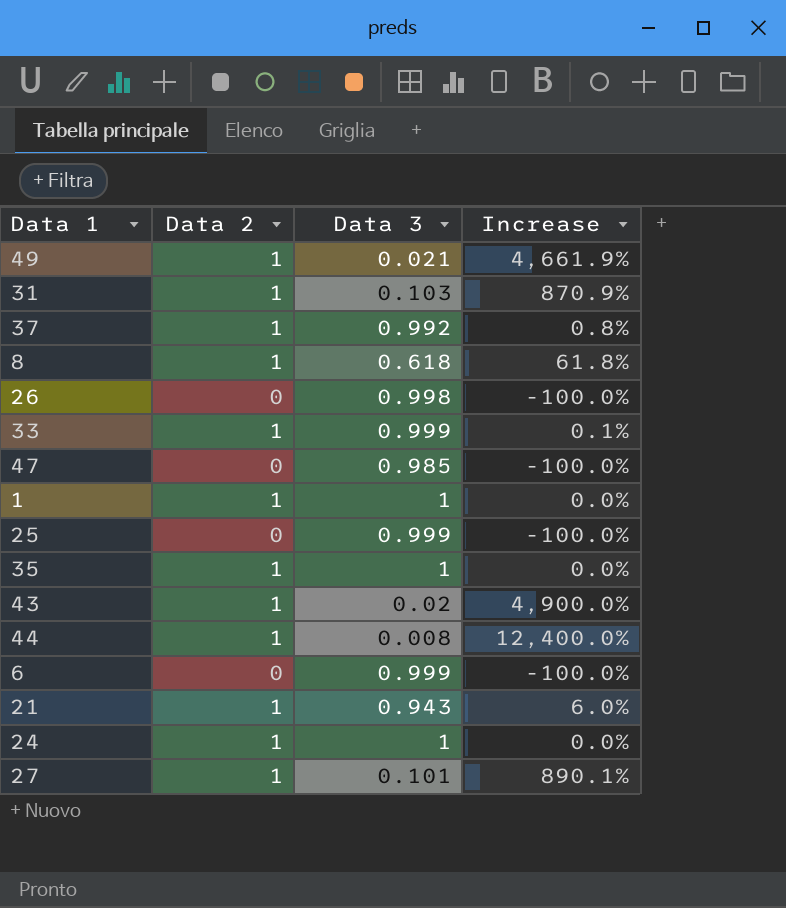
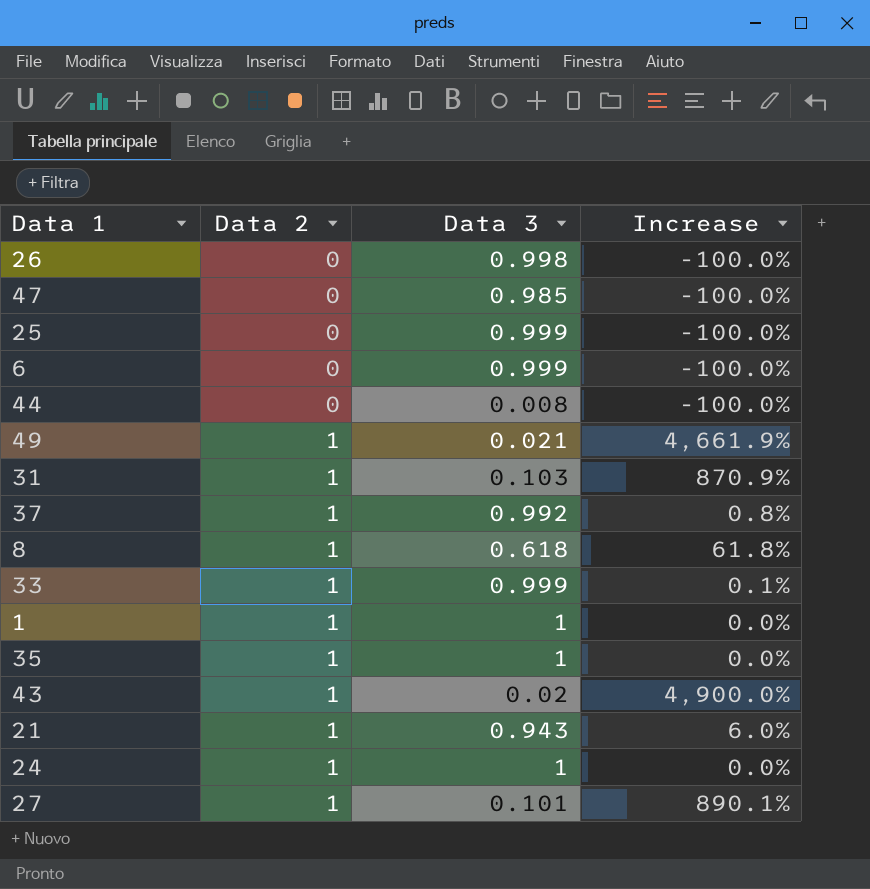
row order: none -> Data 2 ascending
44 | Data 2: 1 -> 0
44 | Increase: 12,400.0% -> -100.0%

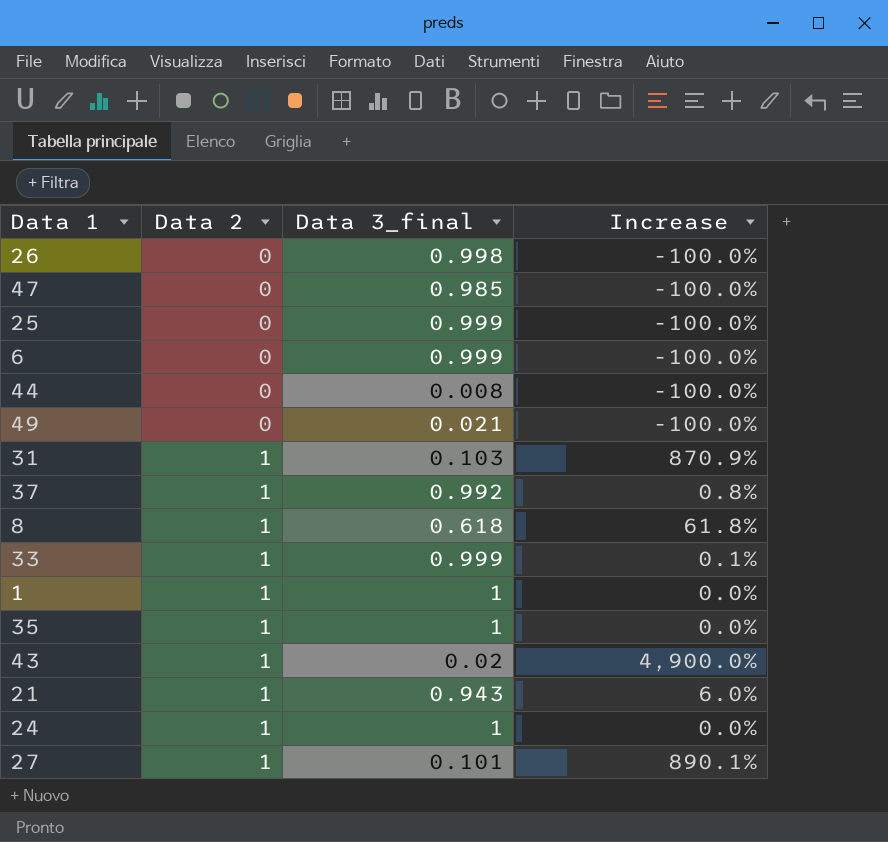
column name: Data 3 -> Data 3_final
49 | Data 2: 1 -> 0
49 | Increase: 4,661.9% -> -100.0%

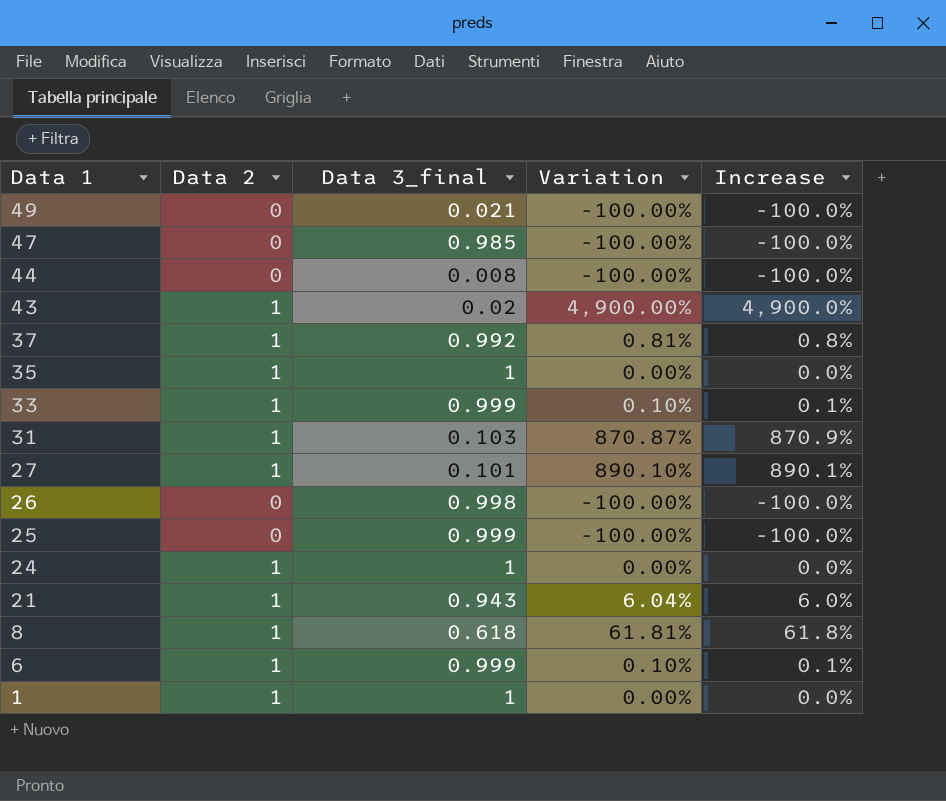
row order: Data 2 ascending -> Data 1 descending
column Variation | formula: none -> ([Data 2] - [Data 3_final]) / [Data 3_final]
6 | Data 2: 0 -> 1
6 | Increase: -100.0% -> 0.1%

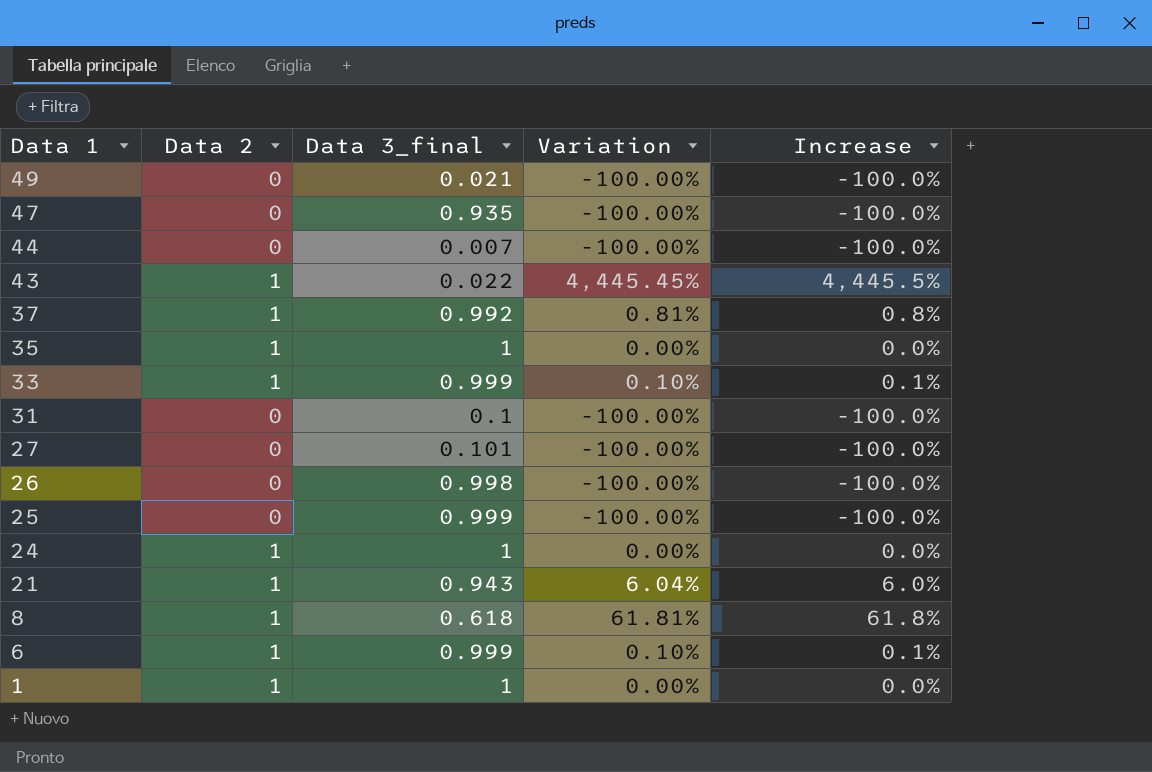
47 | Data 3_final: 0.985 -> 0.935
44 | Data 3_final: 0.008 -> 0.007
43 | Data 3_final: 0.02 -> 0.022
43 | Variation: 4,900.00% -> 4,445.45%
43 | Increase: 4,900.0% -> 4,445.5%
31 | Data 2: 1 -> 0
31 | Data 3_final: 0.103 -> 0.1
31 | Variation: 870.87% -> -100.00%
31 | Increase: 870.9% -> -100.0%
27 | Data 2: 1 -> 0
27 | Variation: 890.10% -> -100.00%
27 | Increase: 890.1% -> -100.0%

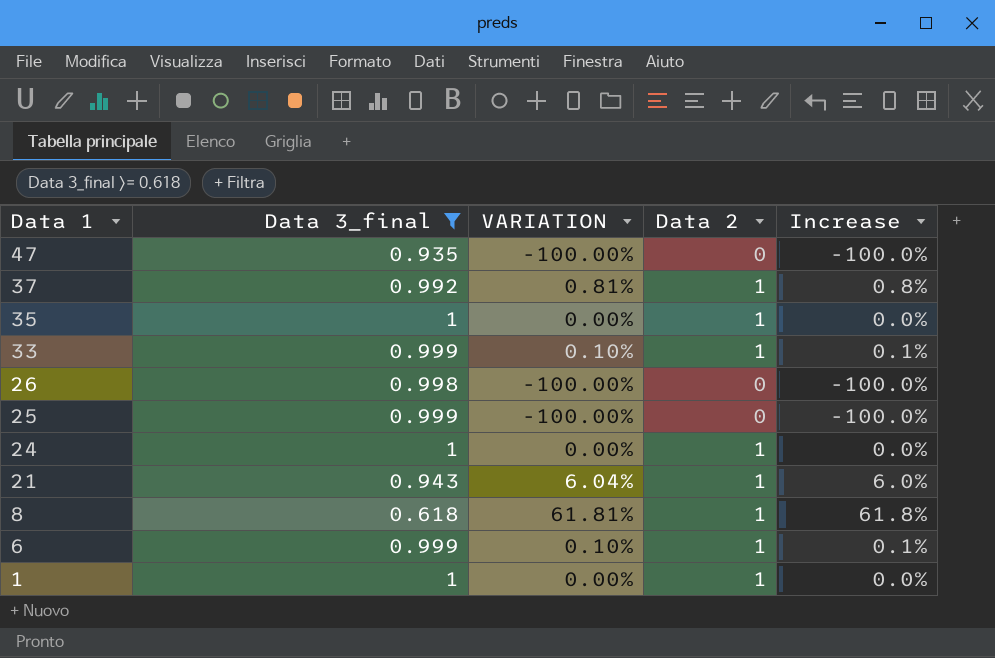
filter: none -> Data 3_final >= 0.618
column name: Variation -> VARIATION
column Data 2 | position: 2 -> 4

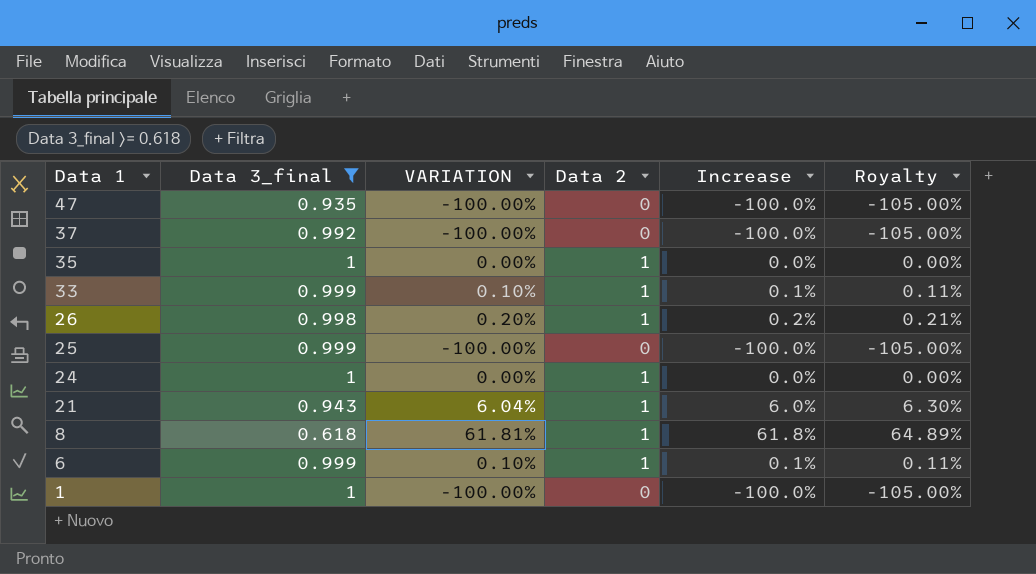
column Royalty | formula: none -> [Increase] * 1.05
37 | VARIATION: 0.81% -> -100.00%
37 | Data 2: 1 -> 0
37 | Increase: 0.8% -> -100.0%
26 | VARIATION: -100.00% -> 0.20%
26 | Data 2: 0 -> 1
26 | Increase: -100.0% -> 0.2%
1 | VARIATION: 0.00% -> -100.00%
1 | Data 2: 1 -> 0
1 | Increase: 0.0% -> -100.0%

